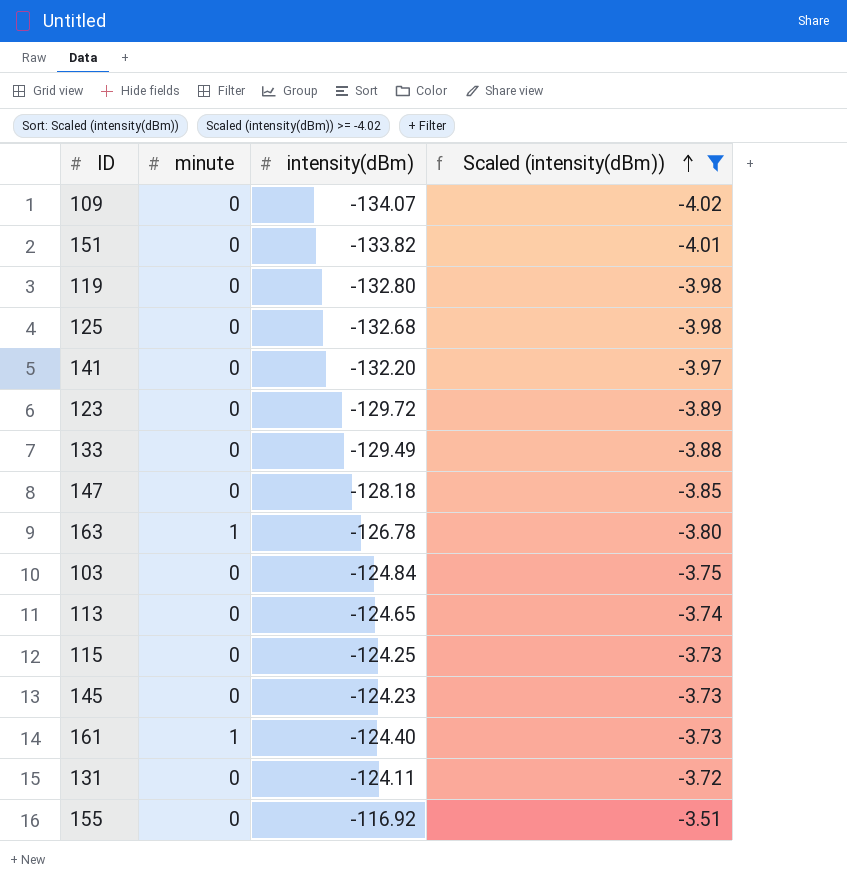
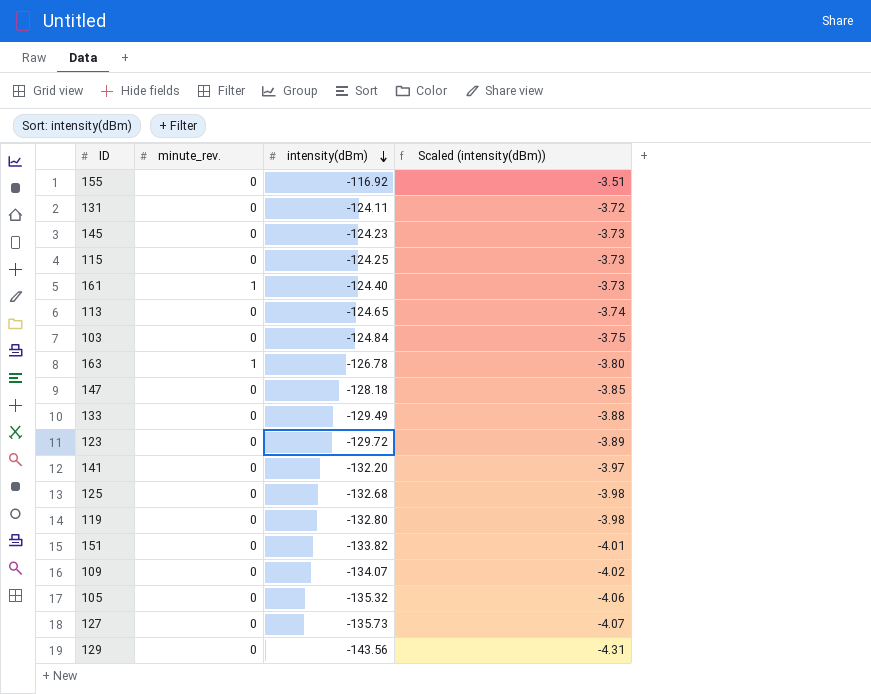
filter: Scaled (intensity(dBm)) >= -4.02 -> none
row order: Scaled (intensity(dBm)) ascending -> intensity(dBm) descending
column name: minute -> minute_rev.

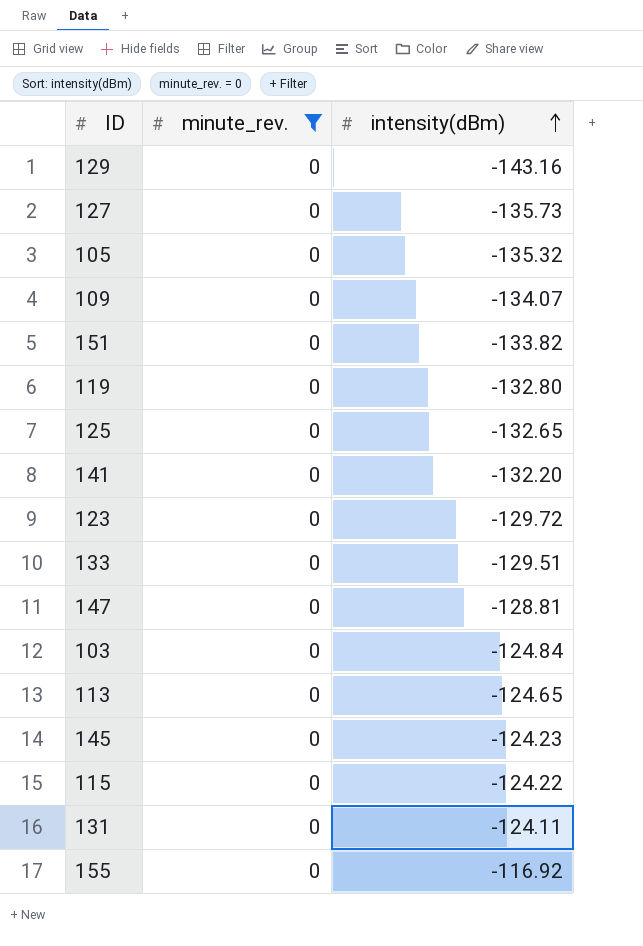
filter: none -> minute_rev. = 0
row order: intensity(dBm) descending -> intensity(dBm) ascending
column Scaled (intensity(dBm)) | formula: [intensity(dBm)] * 0.03 -> none
129 | intensity(dBm): -143.56 -> -143.16
125 | intensity(dBm): -132.68 -> -132.65
133 | intensity(dBm): -129.49 -> -129.51
147 | intensity(dBm): -128.18 -> -128.81
115 | intensity(dBm): -124.25 -> -124.22

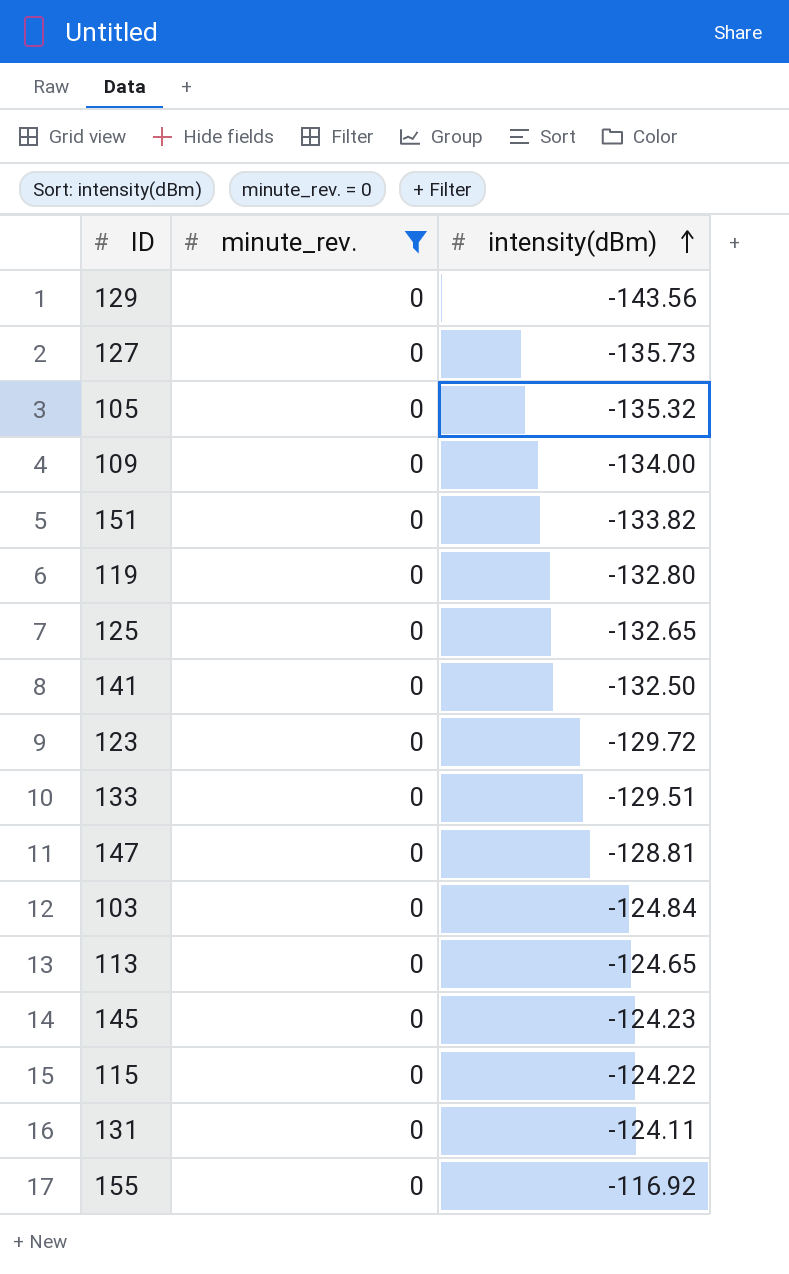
129 | intensity(dBm): -143.16 -> -143.56
109 | intensity(dBm): -134.07 -> -134.00
141 | intensity(dBm): -132.20 -> -132.50

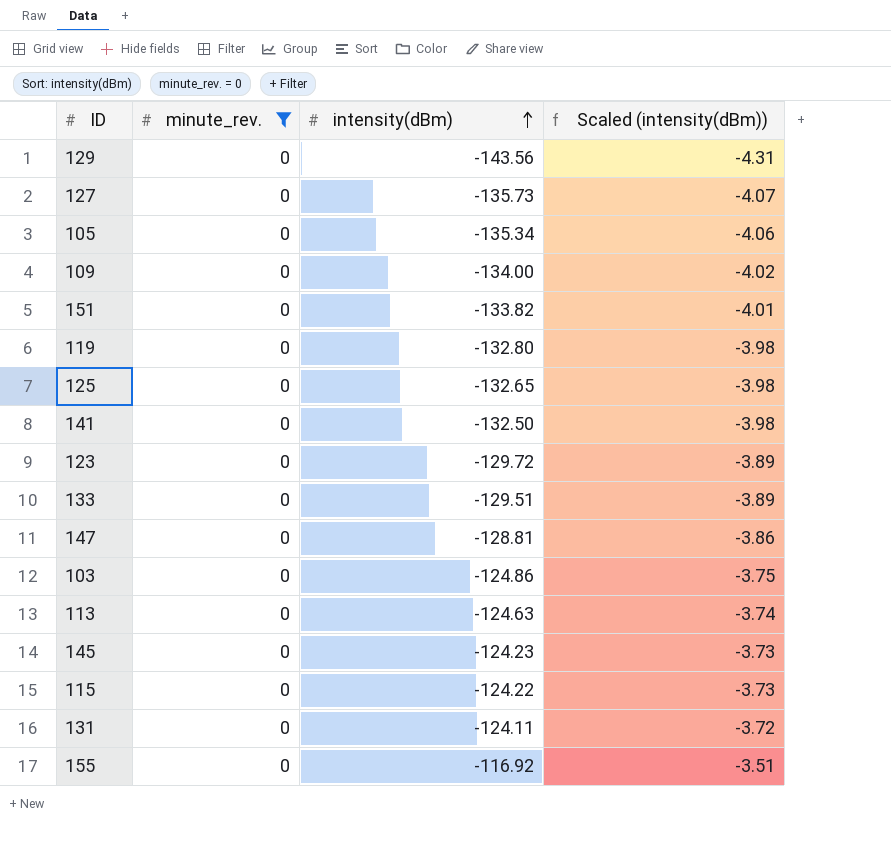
column Scaled (intensity(dBm)) | formula: none -> [intensity(dBm)] * 0.03
105 | intensity(dBm): -135.32 -> -135.34
103 | intensity(dBm): -124.84 -> -124.86
113 | intensity(dBm): -124.65 -> -124.63

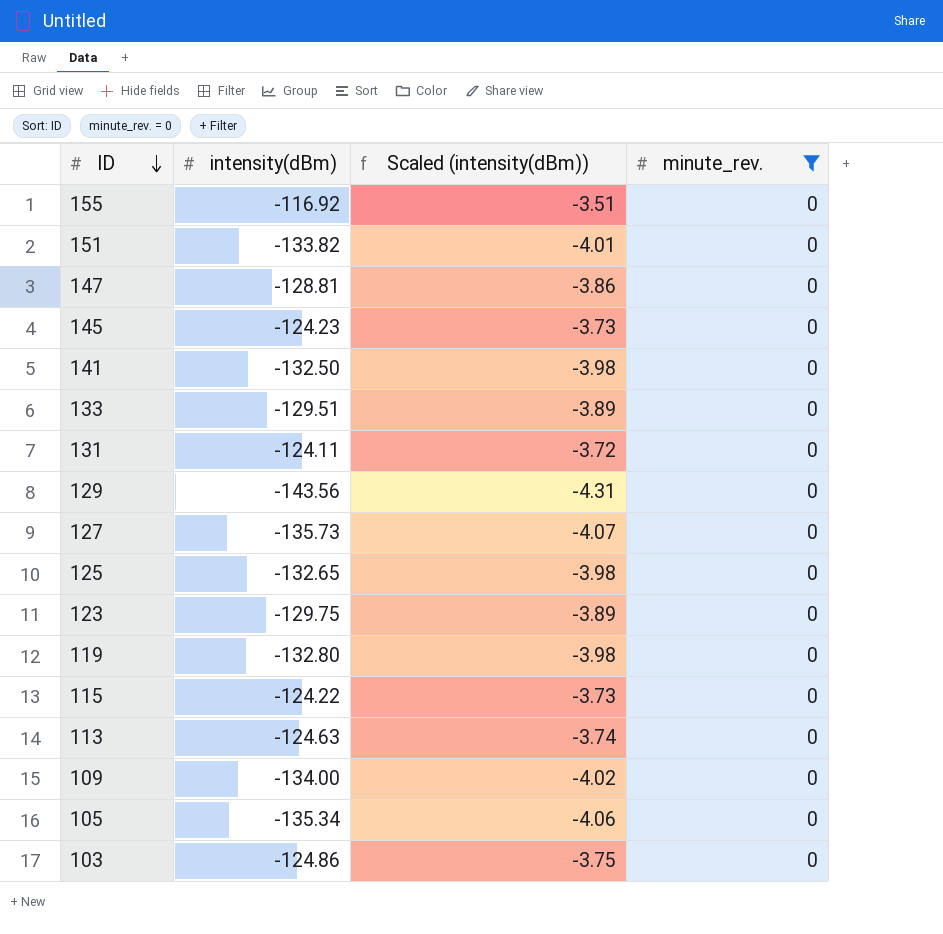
row order: intensity(dBm) ascending -> ID descending
column minute_rev. | position: 2 -> 4
123 | intensity(dBm): -129.72 -> -129.75

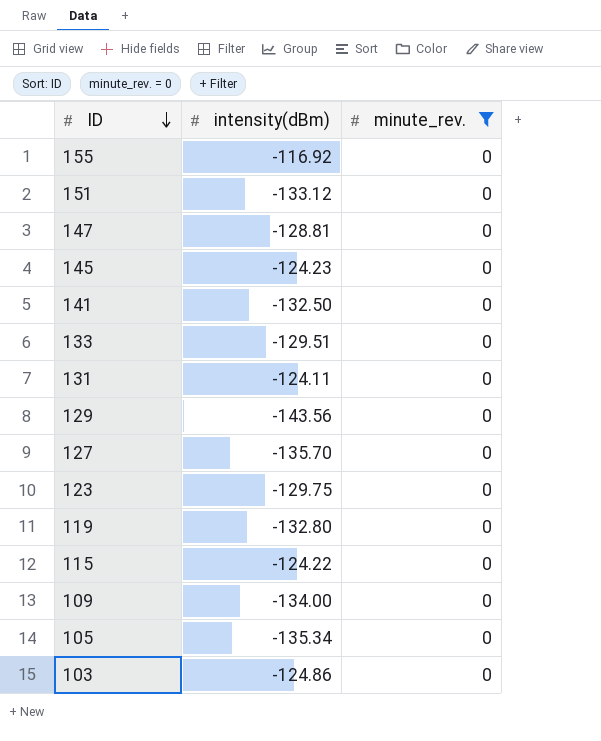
column Scaled (intensity(dBm)) | formula: [intensity(dBm)] * 0.03 -> none
row 125: -132.65 | -3.98 | 0 -> none
row 113: -124.63 | -3.74 | 0 -> none
151 | intensity(dBm): -133.82 -> -133.12
127 | intensity(dBm): -135.73 -> -135.70

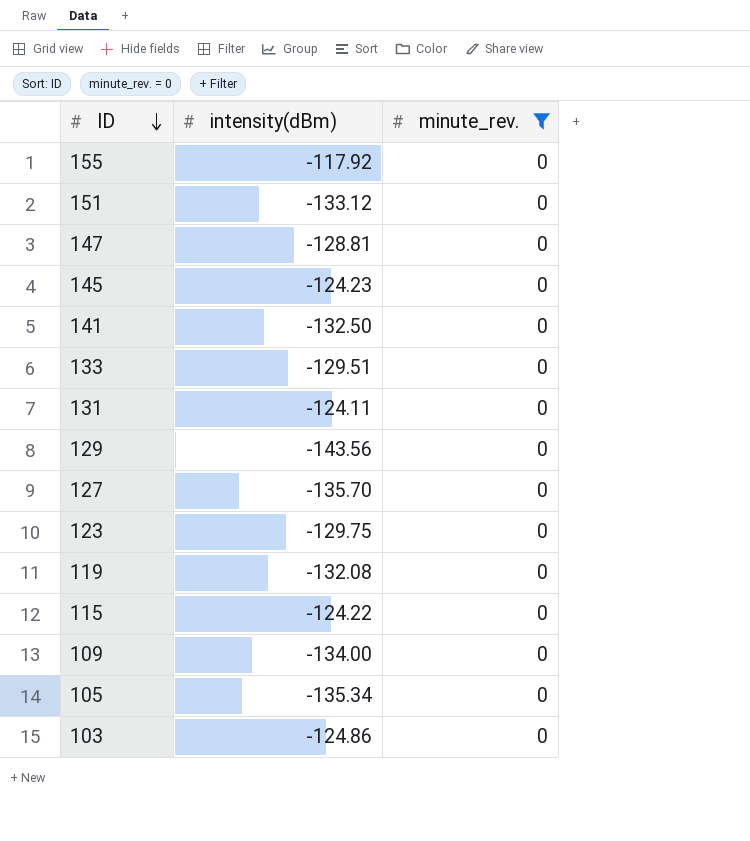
155 | intensity(dBm): -116.92 -> -117.92
119 | intensity(dBm): -132.80 -> -132.08

